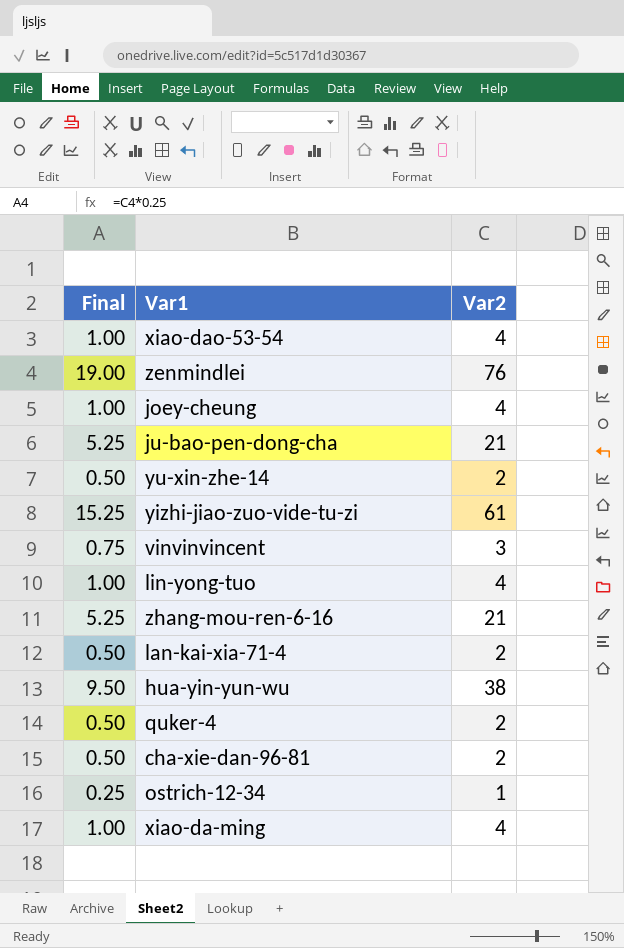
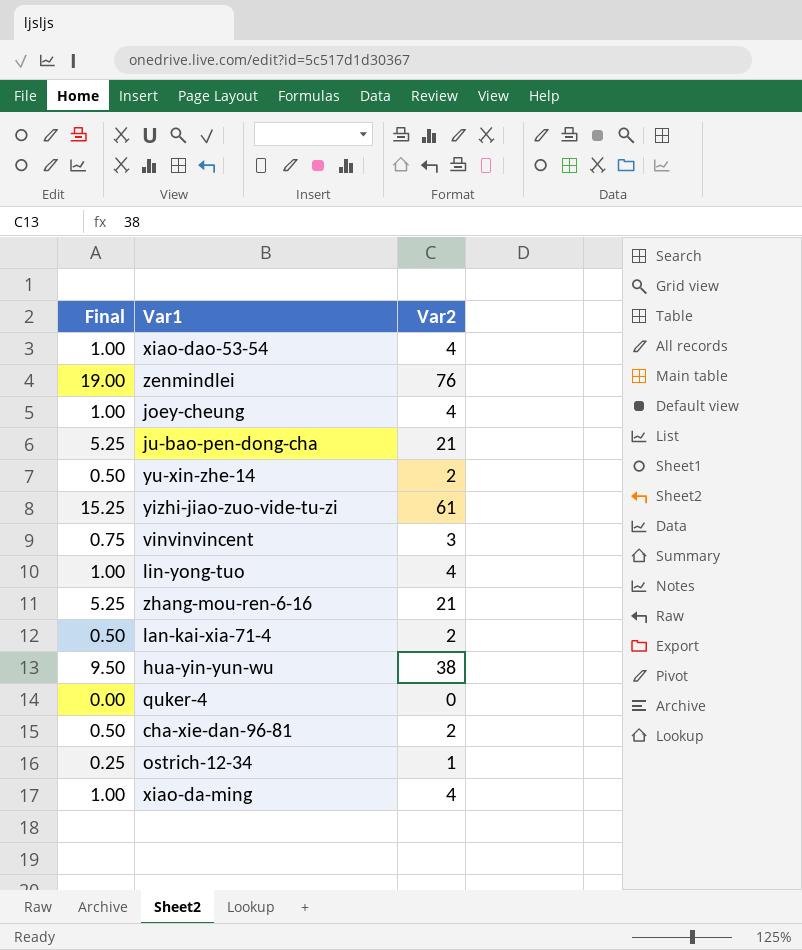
quker-4 | Final: 0.50 -> 0.00
quker-4 | Var2: 2 -> 0

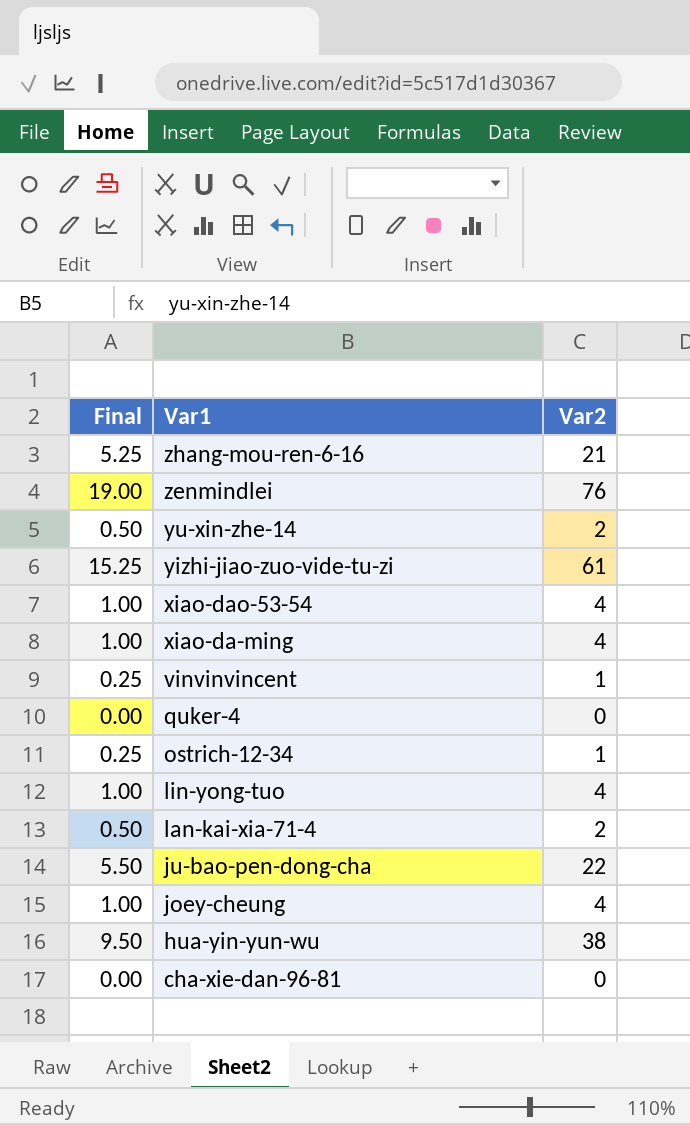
row order: none -> Var1 descending
vinvinvincent | Final: 0.75 -> 0.25
vinvinvincent | Var2: 3 -> 1
ju-bao-pen-dong-cha | Final: 5.25 -> 5.50
ju-bao-pen-dong-cha | Var2: 21 -> 22
cha-xie-dan-96-81 | Final: 0.50 -> 0.00
cha-xie-dan-96-81 | Var2: 2 -> 0

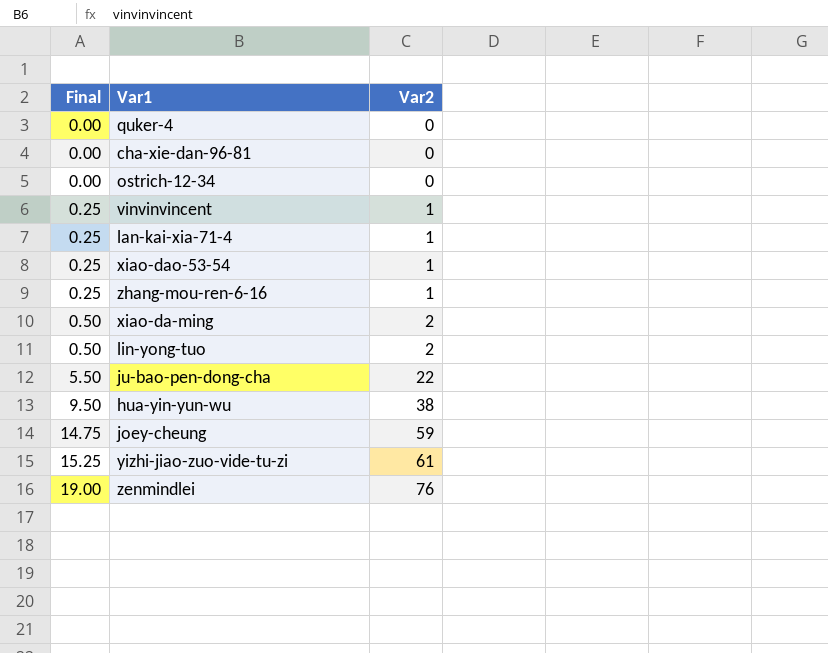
row order: Var1 descending -> Final ascending
row yu-xin-zhe-14: 0.50 | 2 -> none
ostrich-12-34 | Final: 0.25 -> 0.00
ostrich-12-34 | Var2: 1 -> 0
lan-kai-xia-71-4 | Final: 0.50 -> 0.25
lan-kai-xia-71-4 | Var2: 2 -> 1
xiao-dao-53-54 | Final: 1.00 -> 0.25
xiao-dao-53-54 | Var2: 4 -> 1
zhang-mou-ren-6-16 | Final: 5.25 -> 0.25
zhang-mou-ren-6-16 | Var2: 21 -> 1
xiao-da-ming | Final: 1.00 -> 0.50
xiao-da-ming | Var2: 4 -> 2
lin-yong-tuo | Final: 1.00 -> 0.50
lin-yong-tuo | Var2: 4 -> 2
joey-cheung | Final: 1.00 -> 14.75
joey-cheung | Var2: 4 -> 59

